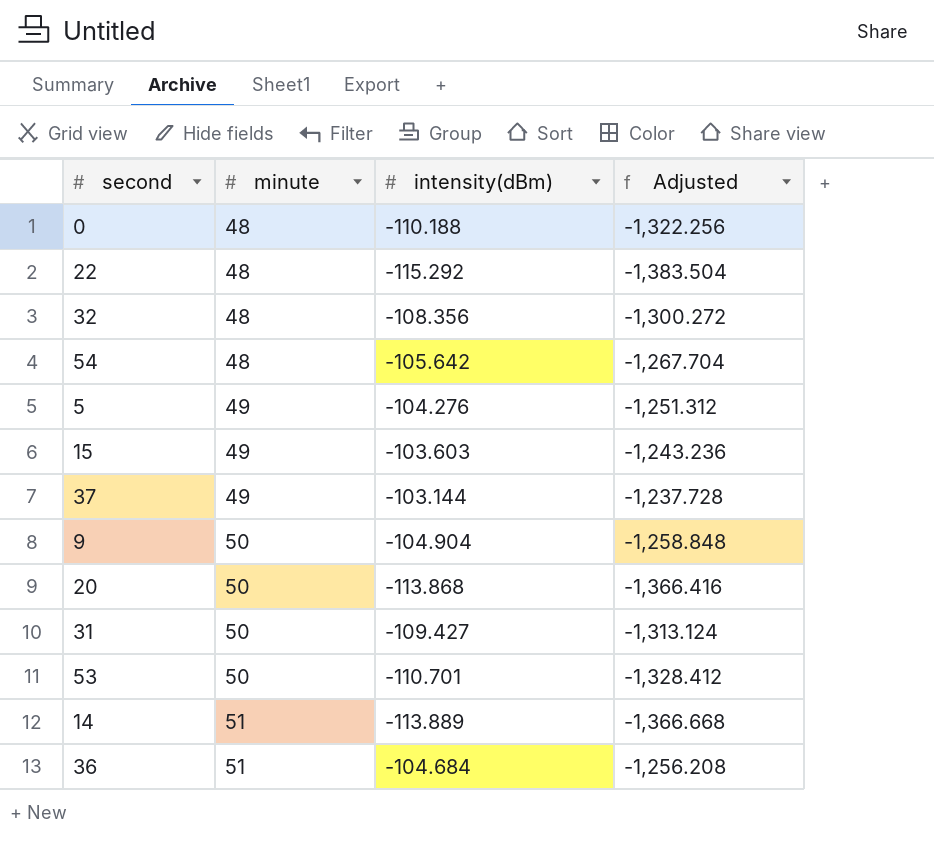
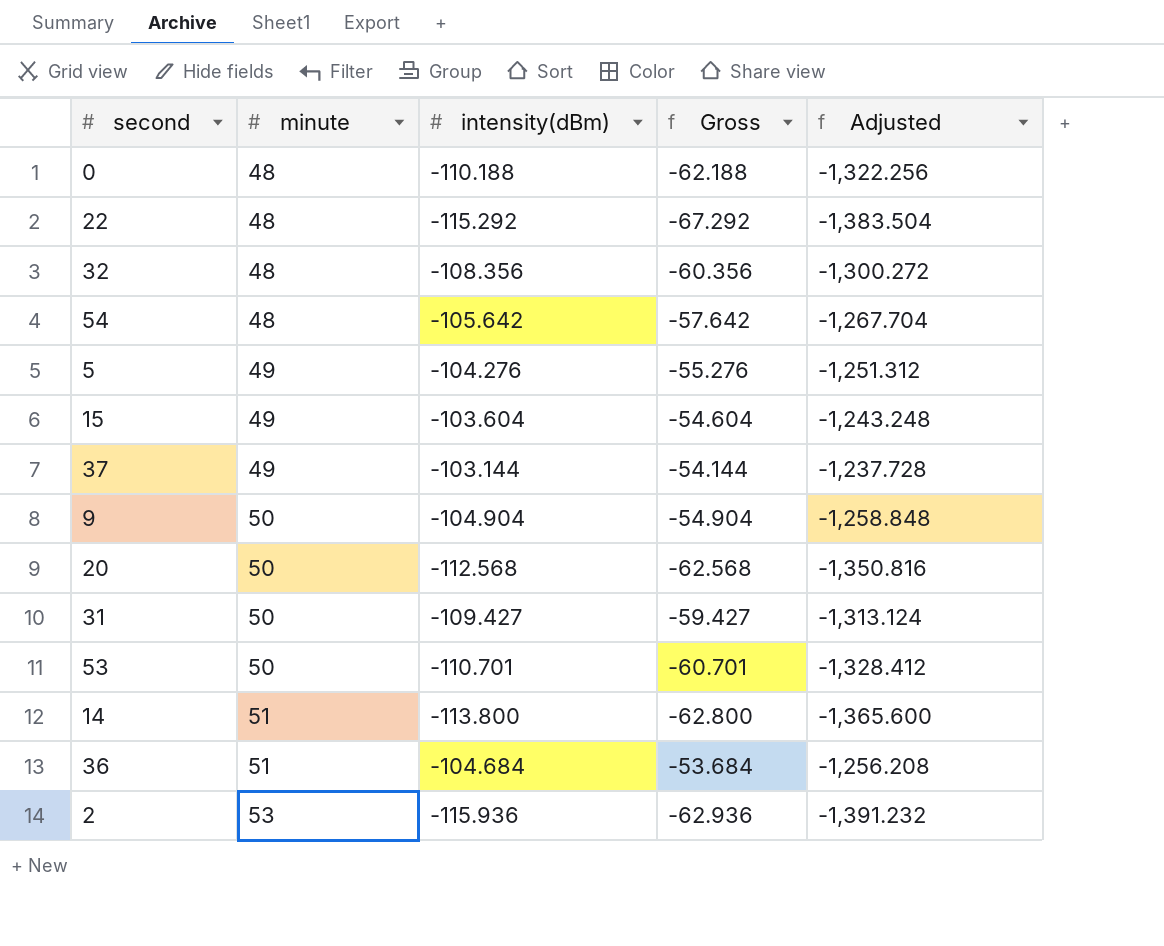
column Gross | formula: none -> [minute] + [intensity(dBm)]
15 | intensity(dBm): -103.603 -> -103.604
15 | Adjusted: -1,243.236 -> -1,243.248
20 | intensity(dBm): -113.868 -> -112.568
20 | Adjusted: -1,366.416 -> -1,350.816
14 | intensity(dBm): -113.889 -> -113.800
14 | Adjusted: -1,366.668 -> -1,365.600
row 2: none -> 53 | -115.936 | -62.936 | -1,391.232

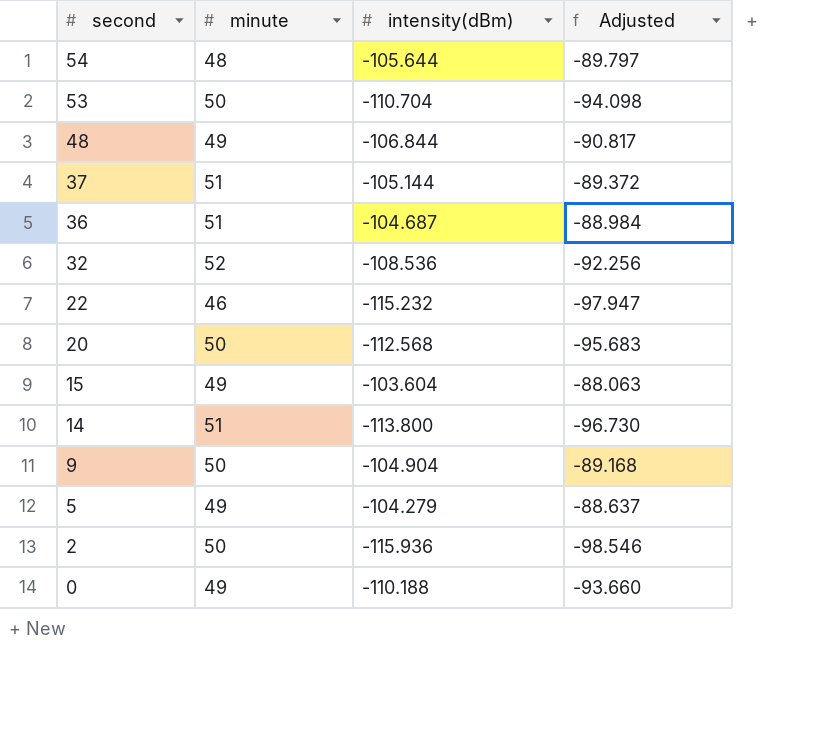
row order: minute ascending -> second descending
column Gross | formula: [minute] + [intensity(dBm)] -> none
column Adjusted | formula: [intensity(dBm)] * 12 -> [intensity(dBm)] * 0.85
row 31: 50 | -109.427 | -59.427 | -1,313.124 -> none
54 | intensity(dBm): -105.642 -> -105.644
53 | intensity(dBm): -110.701 -> -110.704
row 48: none -> 49 | -106.844 | -90.817
37 | minute: 49 -> 51
37 | intensity(dBm): -103.144 -> -105.144
36 | intensity(dBm): -104.684 -> -104.687
32 | minute: 48 -> 52
32 | intensity(dBm): -108.356 -> -108.536
22 | minute: 48 -> 46
22 | intensity(dBm): -115.292 -> -115.232
5 | intensity(dBm): -104.276 -> -104.279
2 | minute: 53 -> 50
0 | minute: 48 -> 49

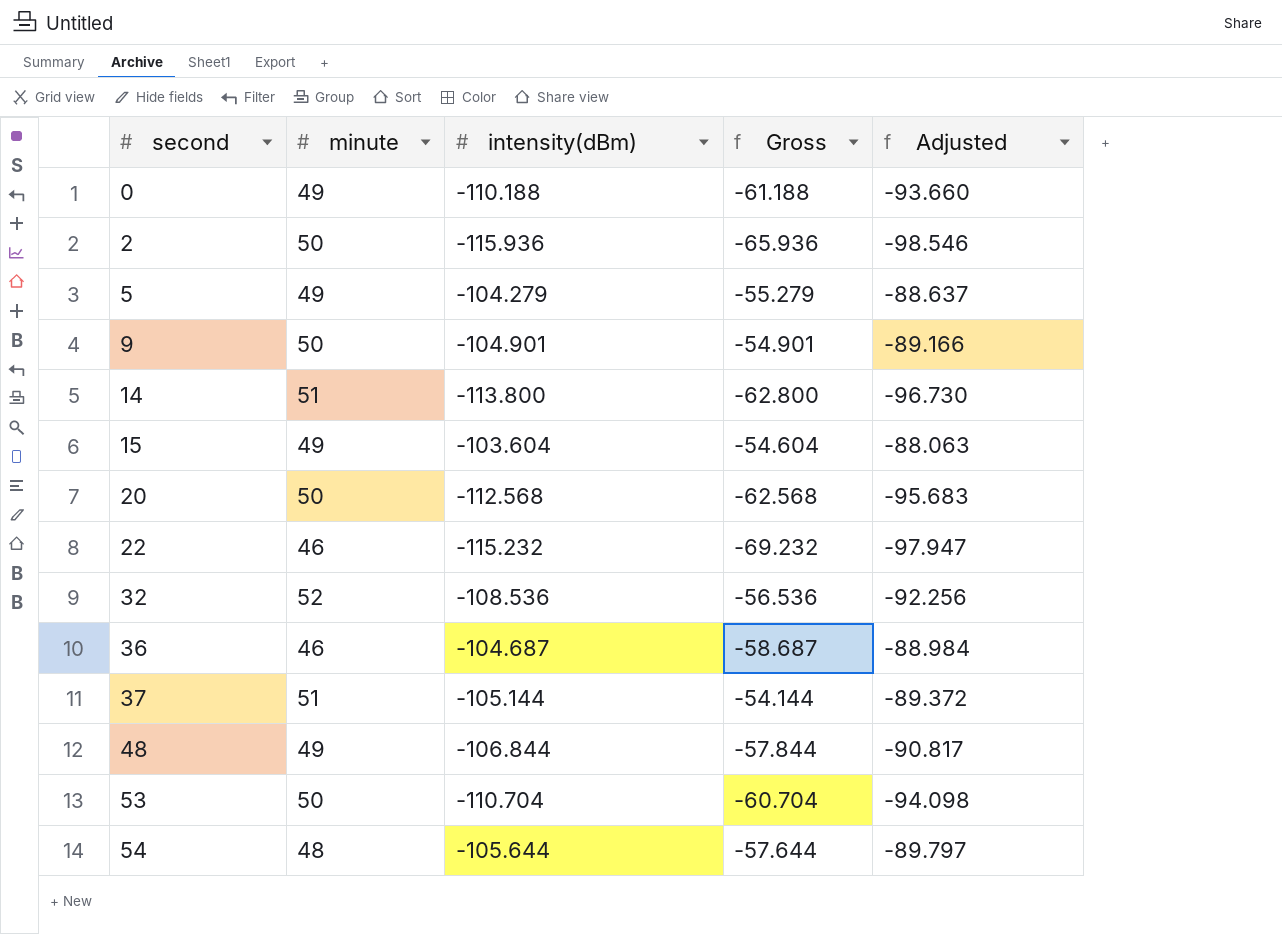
row order: second descending -> second ascending
column Gross | formula: none -> [minute] + [intensity(dBm)]
9 | intensity(dBm): -104.904 -> -104.901
9 | Adjusted: -89.168 -> -89.166
36 | minute: 51 -> 46

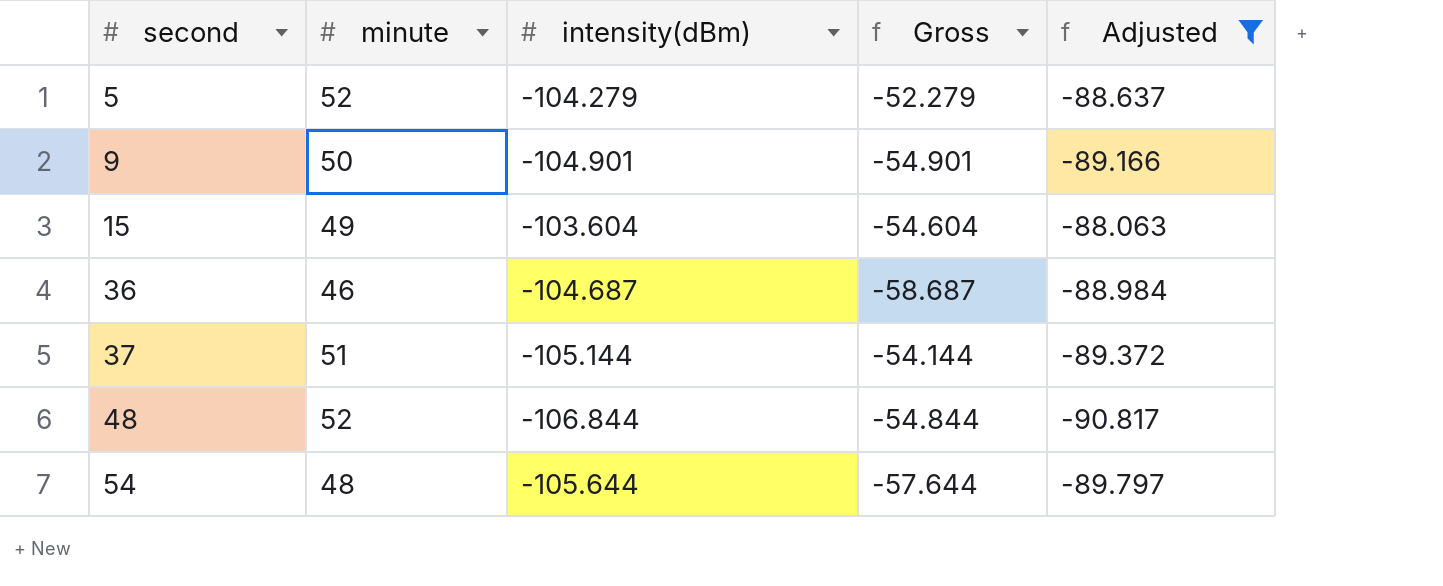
filter: none -> Adjusted >= -90.817
5 | minute: 49 -> 52
5 | Gross: -55.279 -> -52.279
48 | minute: 49 -> 52
48 | Gross: -57.844 -> -54.844

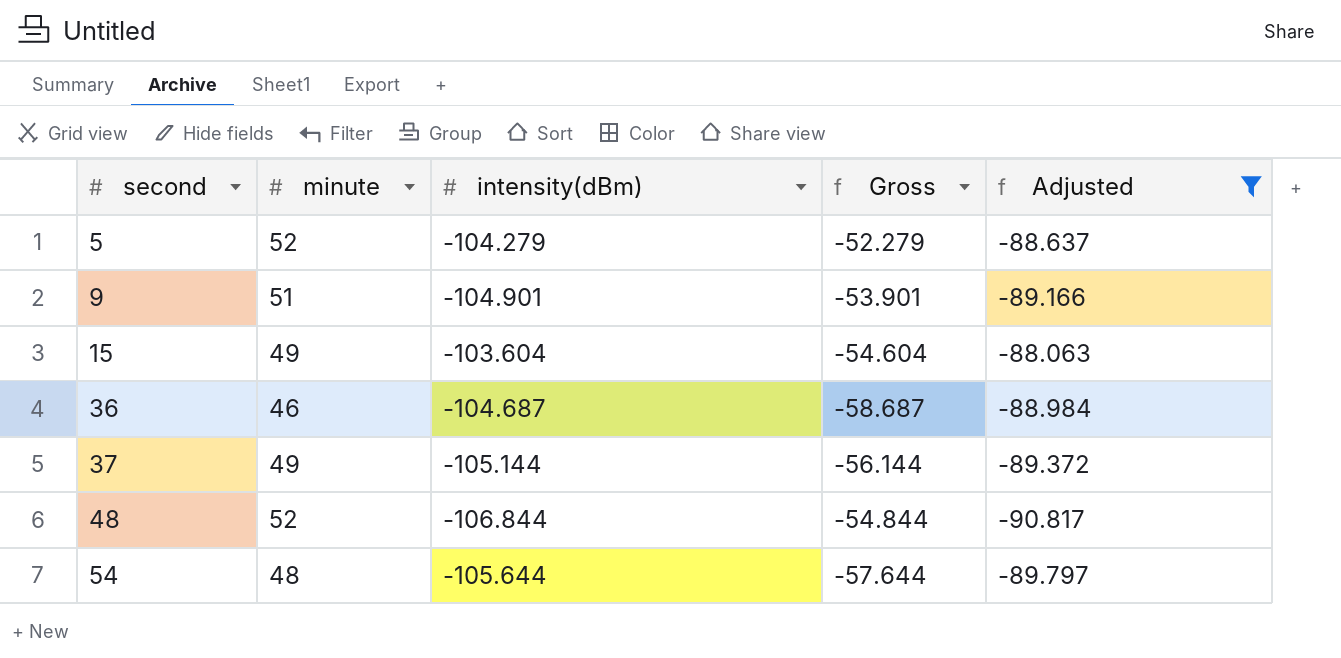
9 | minute: 50 -> 51
9 | Gross: -54.901 -> -53.901
37 | minute: 51 -> 49
37 | Gross: -54.144 -> -56.144

